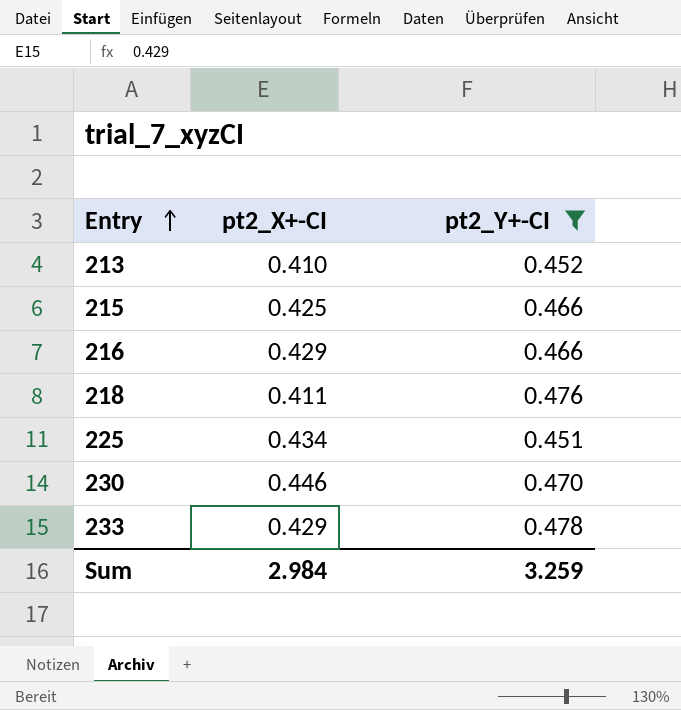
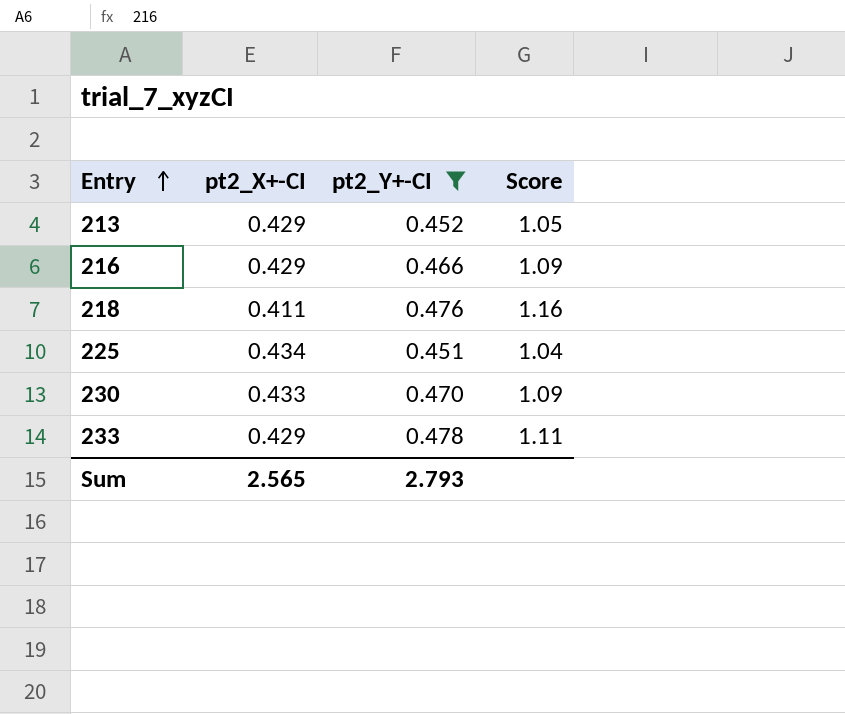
column Score | formula: none -> [pt2_Y+-CI] / [pt2_X+-CI]
row 215: 0.425 | 0.466 -> none
213 | pt2_X+-CI: 0.410 -> 0.429
230 | pt2_X+-CI: 0.446 -> 0.433
Sum | pt2_X+-CI: 2.984 -> 2.565
Sum | pt2_Y+-CI: 3.259 -> 2.793

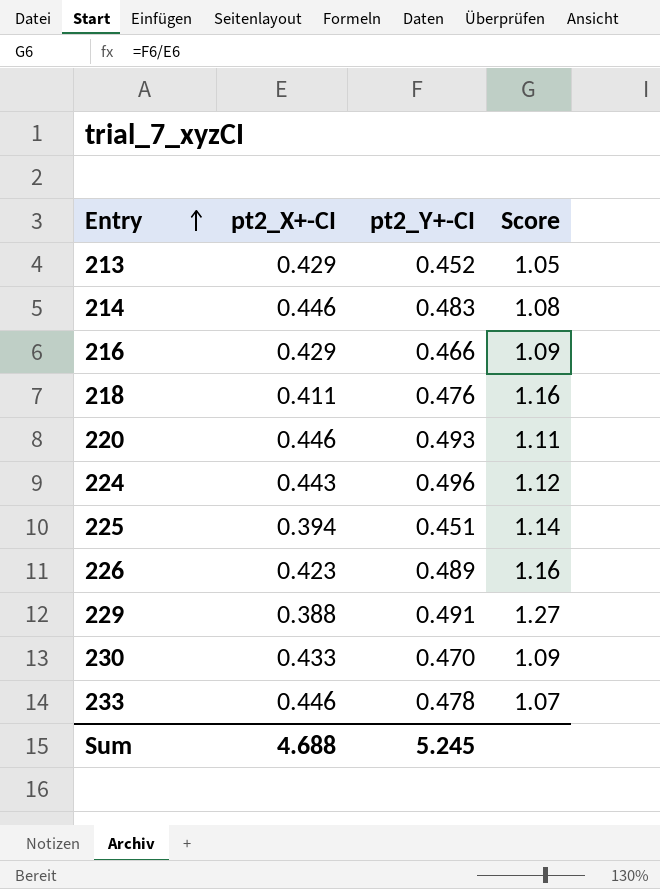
filter: pt2_Y+-CI <= 0.478 -> none
225 | pt2_X+-CI: 0.434 -> 0.394
225 | Score: 1.04 -> 1.14
233 | pt2_X+-CI: 0.429 -> 0.446
233 | Score: 1.11 -> 1.07
Sum | pt2_X+-CI: 2.565 -> 4.688
Sum | pt2_Y+-CI: 2.793 -> 5.245

